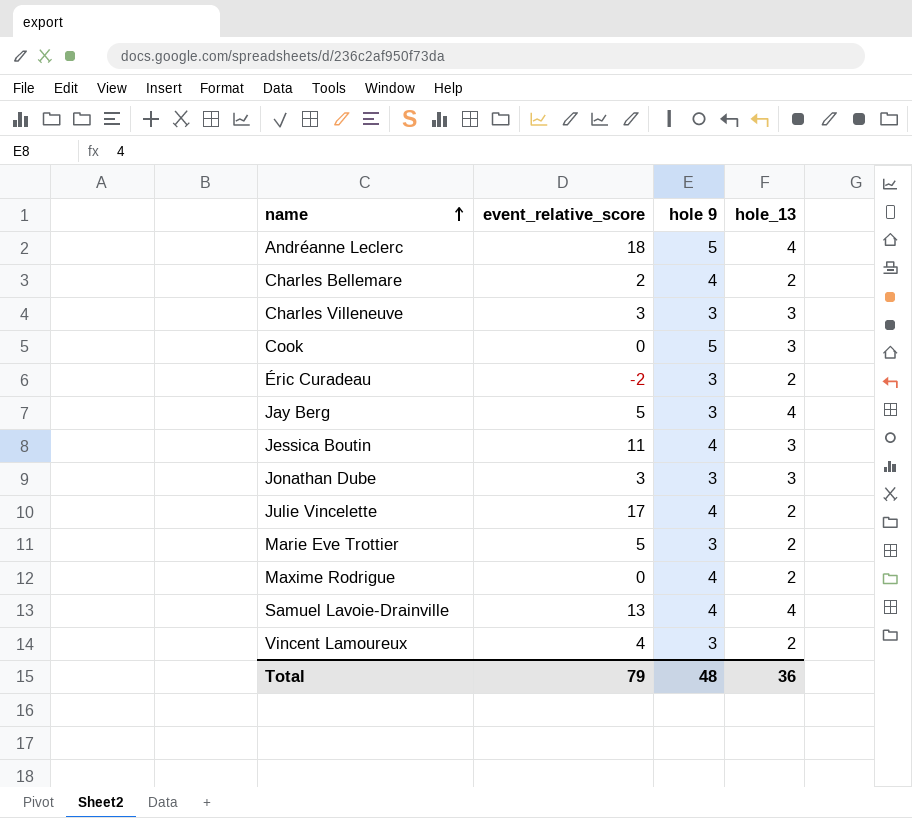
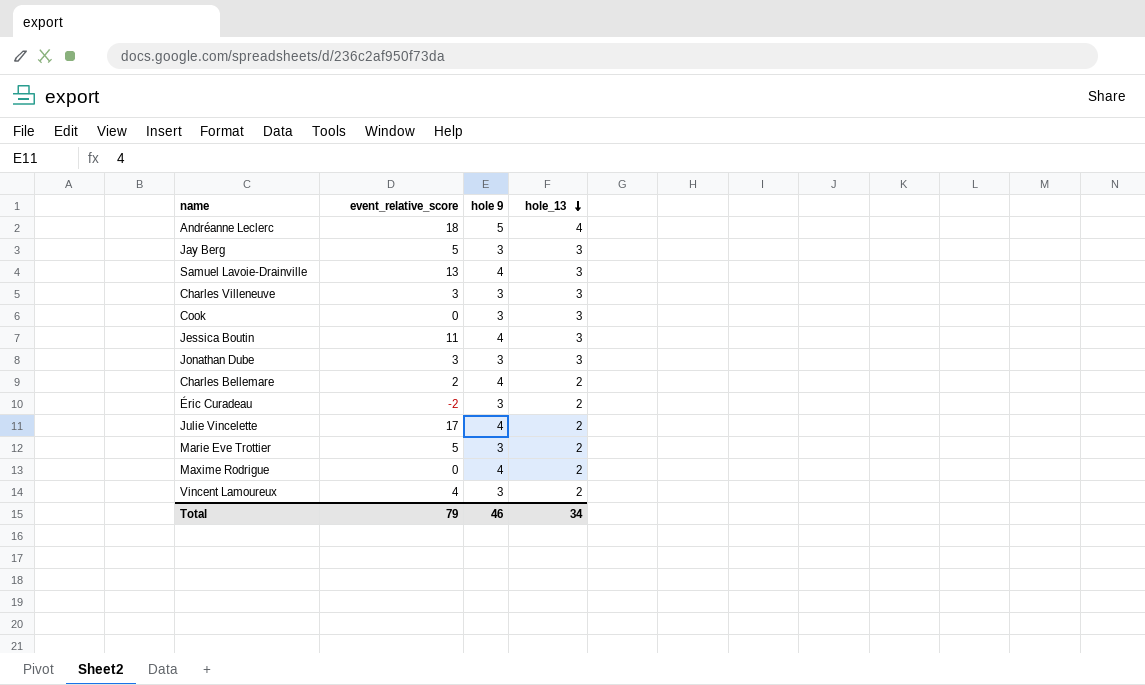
row order: name ascending -> hole_13 descending
Jay Berg | hole_13: 4 -> 3
Samuel Lavoie-Drainville | hole_13: 4 -> 3
Cook | hole 9: 5 -> 3
Total | hole 9: 48 -> 46
Total | hole_13: 36 -> 34

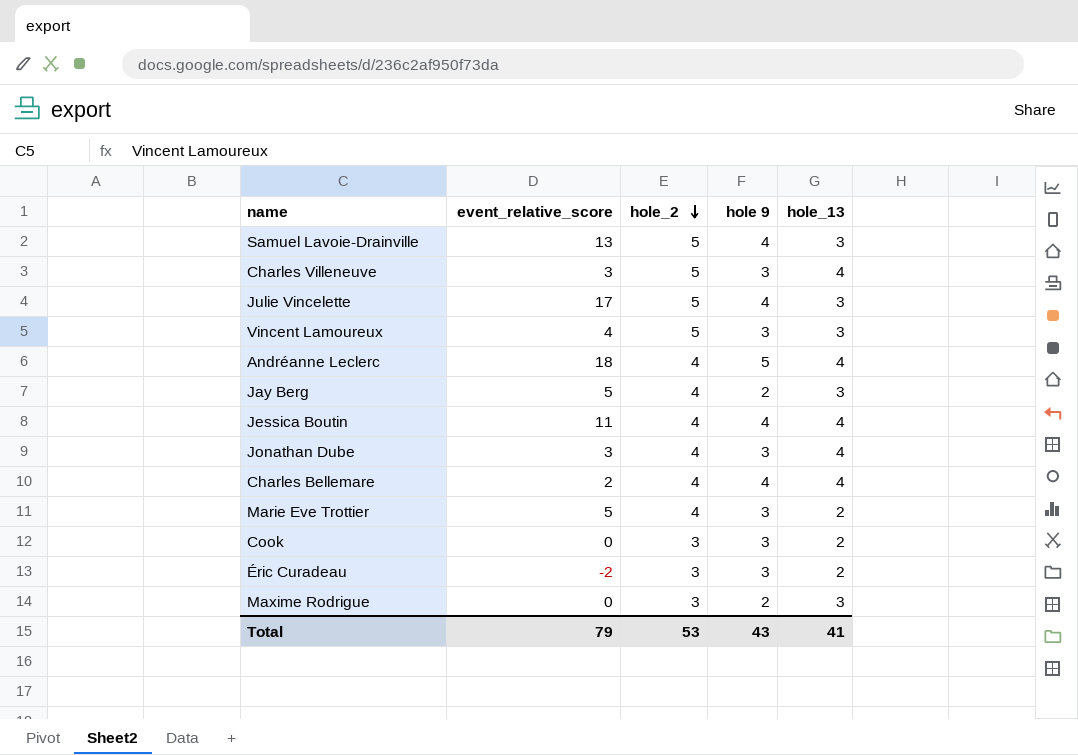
row order: hole_13 descending -> hole_2 descending
column hole_2 | position: none -> 3
Charles Villeneuve | hole_13: 3 -> 4
Julie Vincelette | hole_13: 2 -> 3
Vincent Lamoureux | hole_13: 2 -> 3
Jay Berg | hole 9: 3 -> 2
Jessica Boutin | hole_13: 3 -> 4
Jonathan Dube | hole_13: 3 -> 4
Charles Bellemare | hole_13: 2 -> 4
Cook | hole_13: 3 -> 2
Maxime Rodrigue | hole 9: 4 -> 2
Maxime Rodrigue | hole_13: 2 -> 3
Total | hole 9: 46 -> 43
Total | hole_13: 34 -> 41

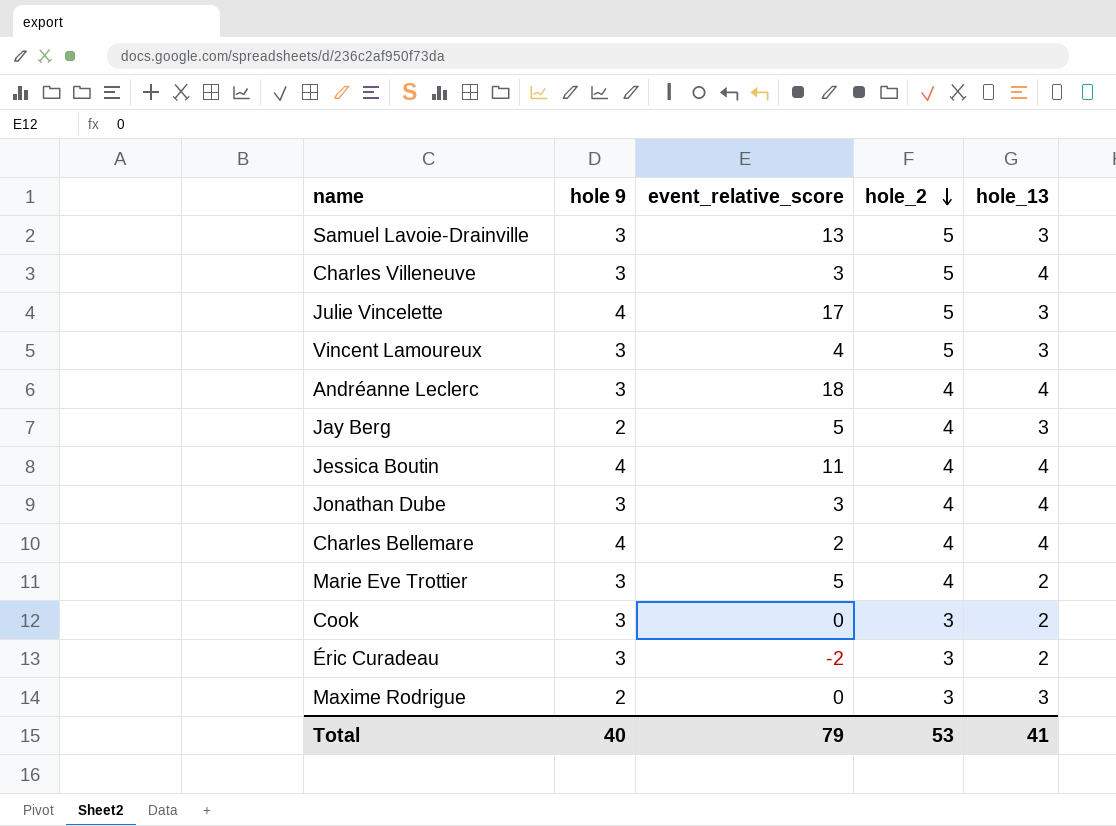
column hole 9 | position: 4 -> 2
Samuel Lavoie-Drainville | hole 9: 4 -> 3
Andréanne Leclerc | hole 9: 5 -> 3
Total | hole 9: 43 -> 40

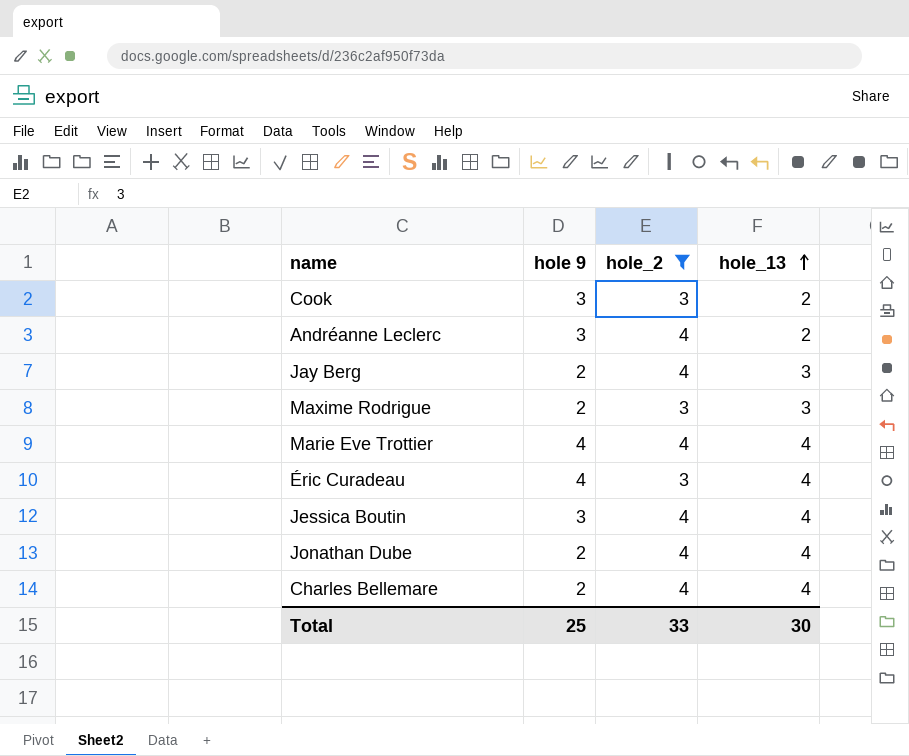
filter: none -> hole_2 != 5
row order: hole_2 descending -> hole_13 ascending
column event_relative_score | position: 3 -> none
Andréanne Leclerc | hole_13: 4 -> 2
Marie Eve Trottier | hole 9: 3 -> 4
Marie Eve Trottier | hole_13: 2 -> 4
Éric Curadeau | hole 9: 3 -> 4
Éric Curadeau | hole_13: 2 -> 4
Jessica Boutin | hole 9: 4 -> 3
Jonathan Dube | hole 9: 3 -> 2
Charles Bellemare | hole 9: 4 -> 2
Total | hole 9: 40 -> 25
Total | hole_2: 53 -> 33
Total | hole_13: 41 -> 30

